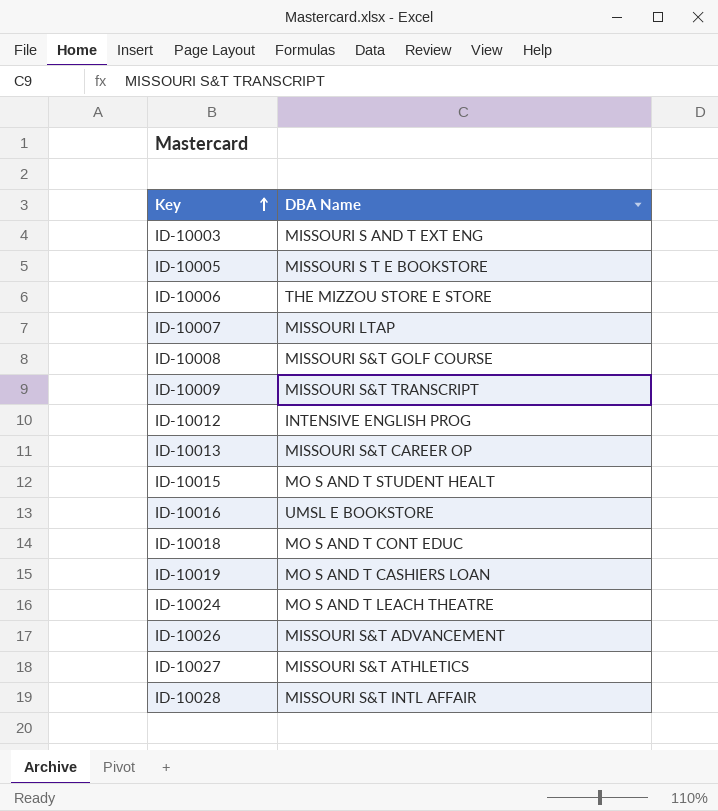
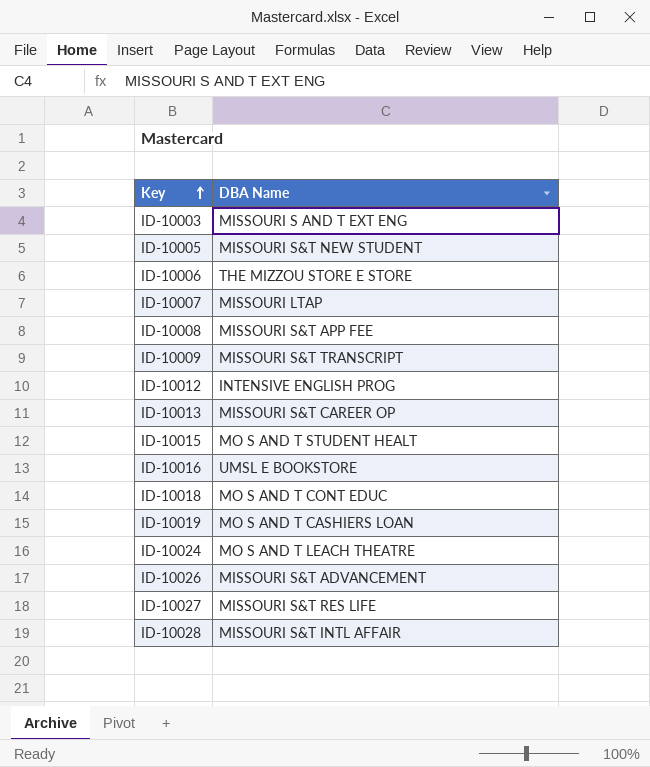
ID-10005 | DBA Name: MISSOURI S T E BOOKSTORE -> MISSOURI S&T NEW STUDENT
ID-10008 | DBA Name: MISSOURI S&T GOLF COURSE -> MISSOURI S&T APP FEE
ID-10027 | DBA Name: MISSOURI S&T ATHLETICS -> MISSOURI S&T RES LIFE

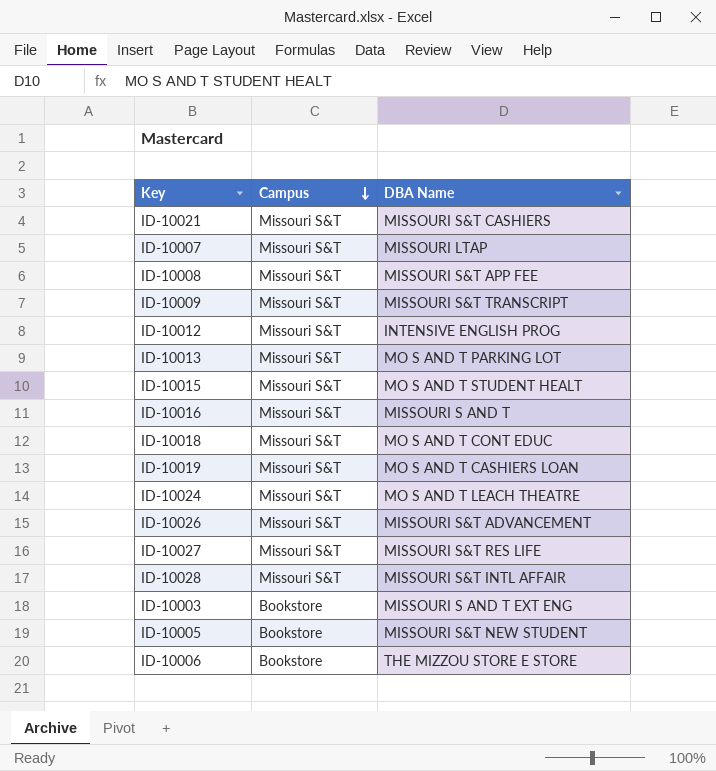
row order: Key ascending -> Campus descending
column Campus | position: none -> 2
row ID-10021: none -> Missouri S&T | MISSOURI S&T CASHIERS
ID-10013 | DBA Name: MISSOURI S&T CAREER OP -> MO S AND T PARKING LOT
ID-10016 | DBA Name: UMSL E BOOKSTORE -> MISSOURI S AND T

